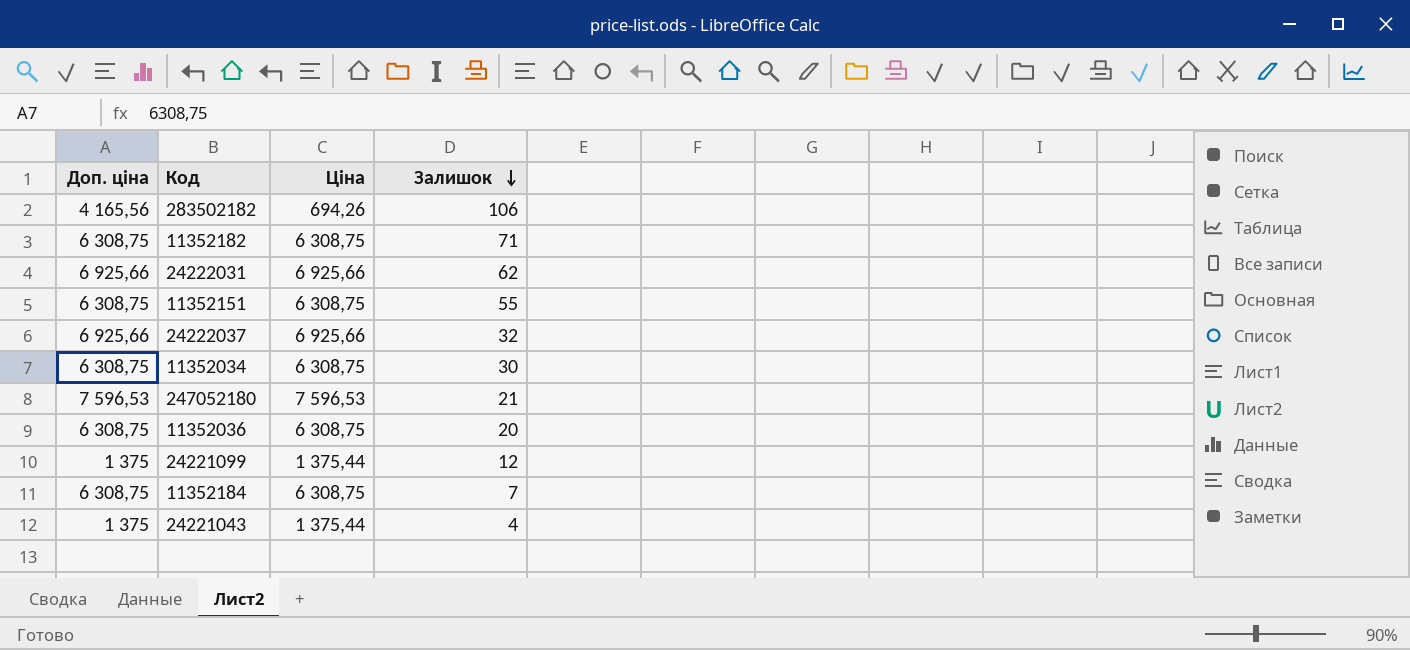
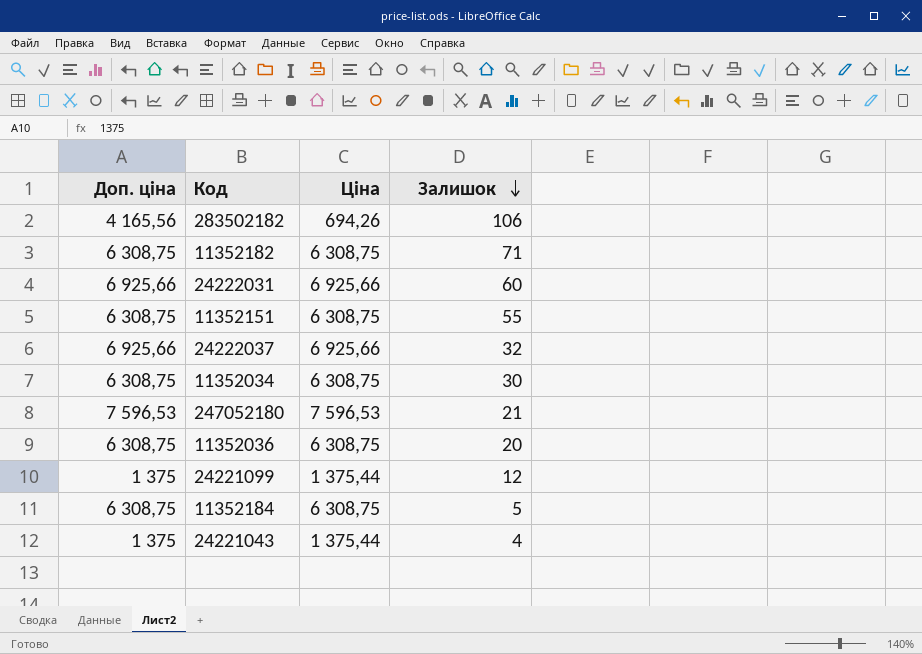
24222031 | Залишок: 62 -> 60
11352184 | Залишок: 7 -> 5

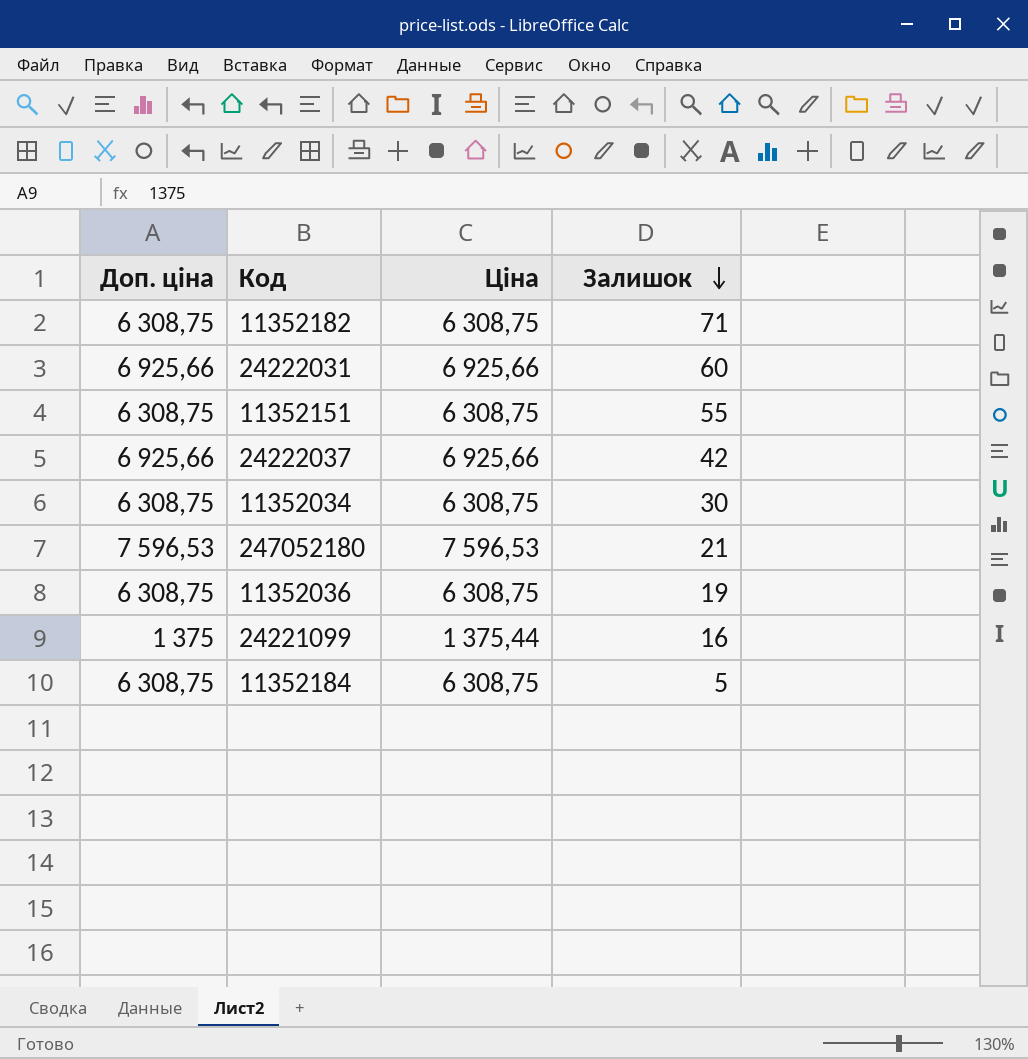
row 283502182: 4 165,56 | 694,26 | 106 -> none
row 24221043: 1 375 | 1 375,44 | 4 -> none
24222037 | Залишок: 32 -> 42
11352036 | Залишок: 20 -> 19
24221099 | Залишок: 12 -> 16

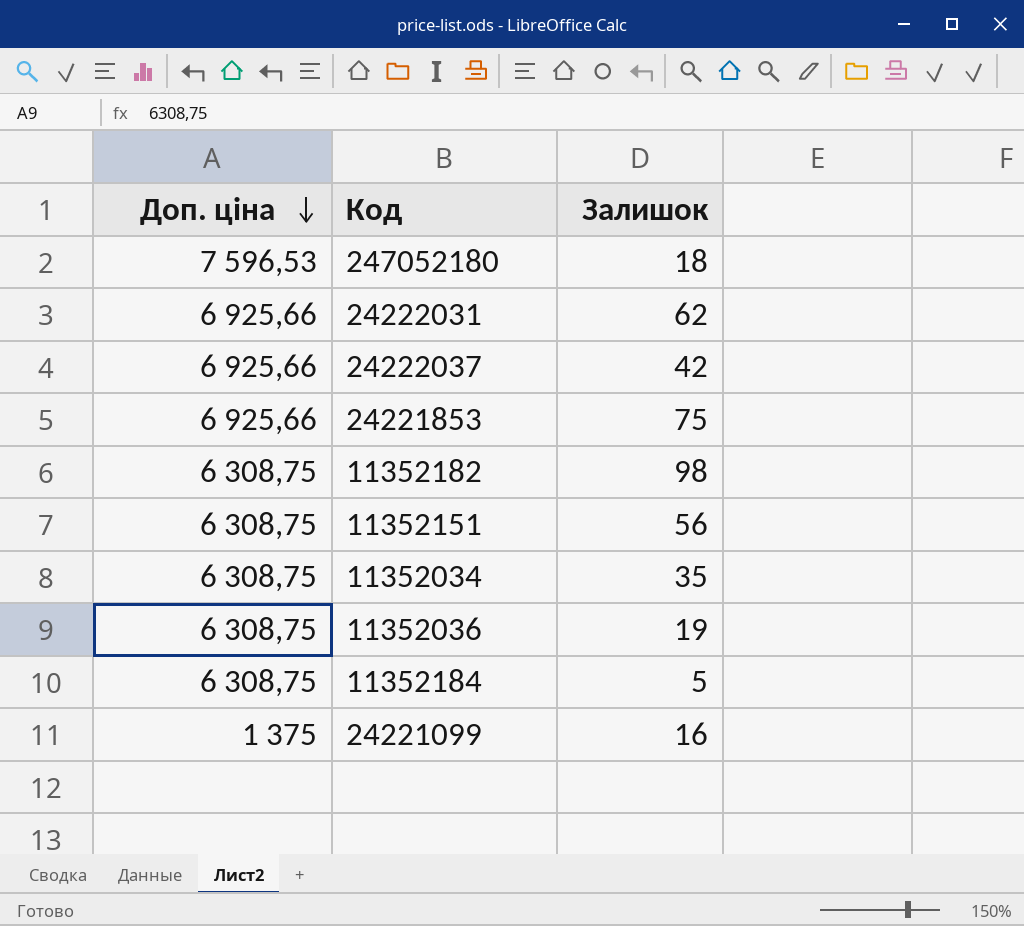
row order: Залишок descending -> Доп. ціна descending
column Ціна | position: 3 -> none
247052180 | Залишок: 21 -> 18
24222031 | Залишок: 60 -> 62
row 24221853: none -> 6 925,66 | 75
11352182 | Залишок: 71 -> 98
11352151 | Залишок: 55 -> 56
11352034 | Залишок: 30 -> 35

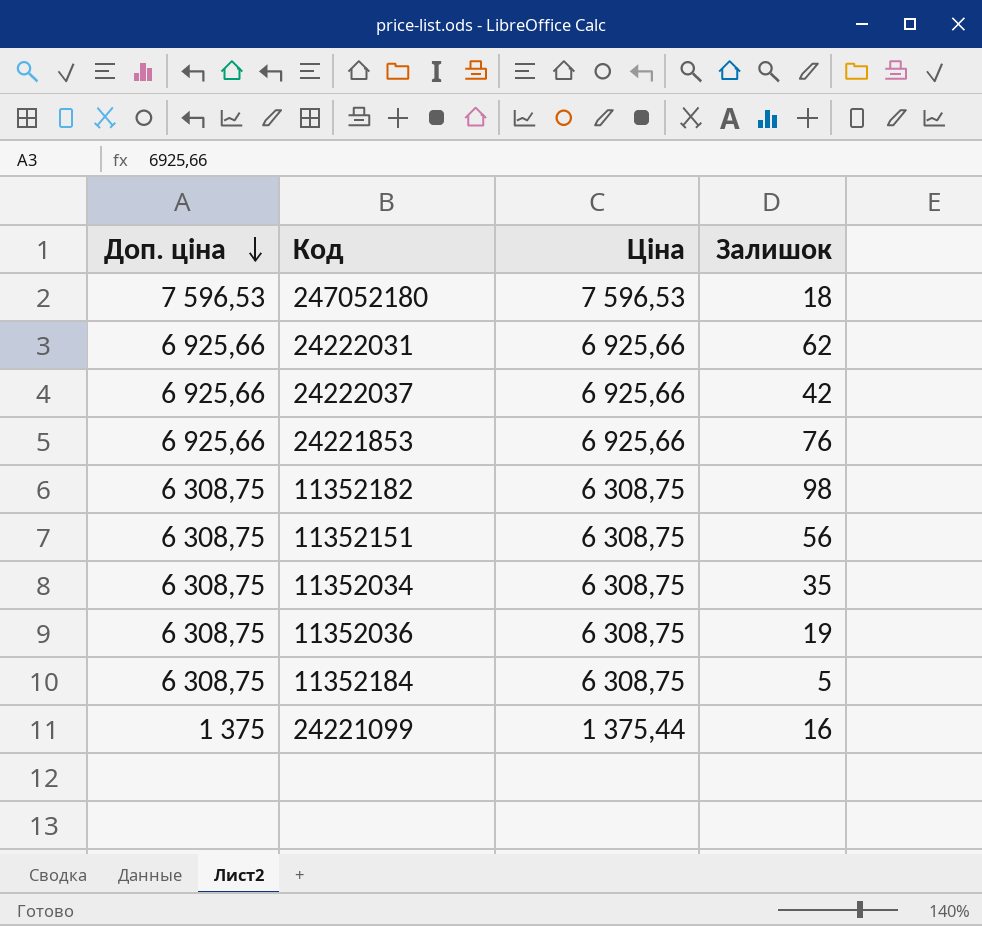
column Ціна | position: none -> 3
24221853 | Залишок: 75 -> 76

